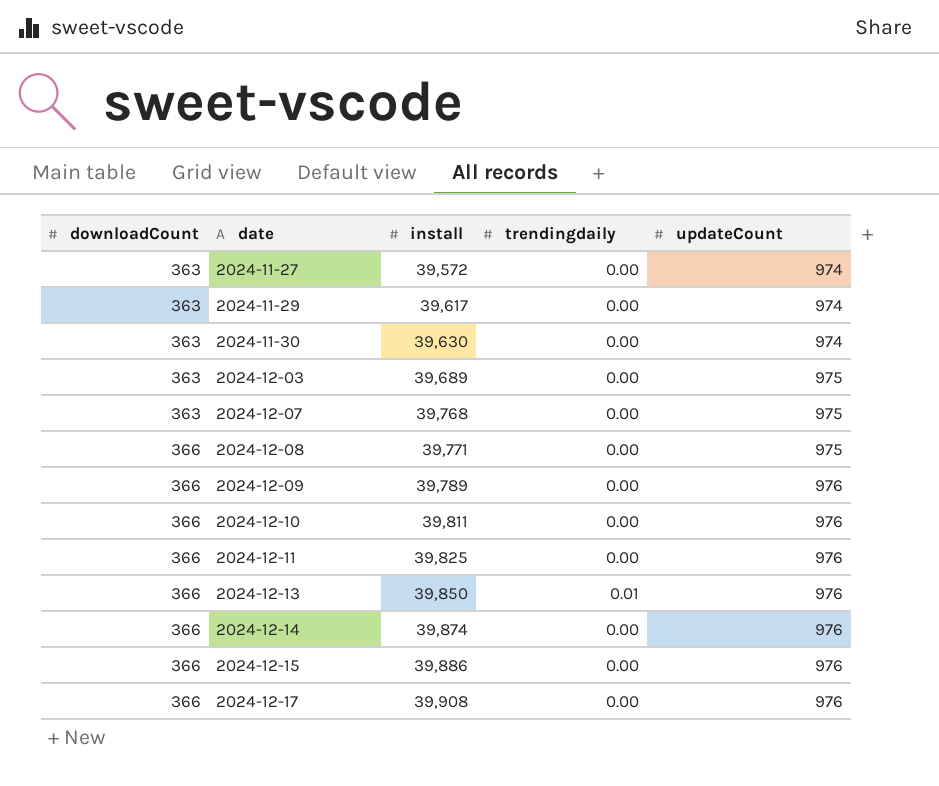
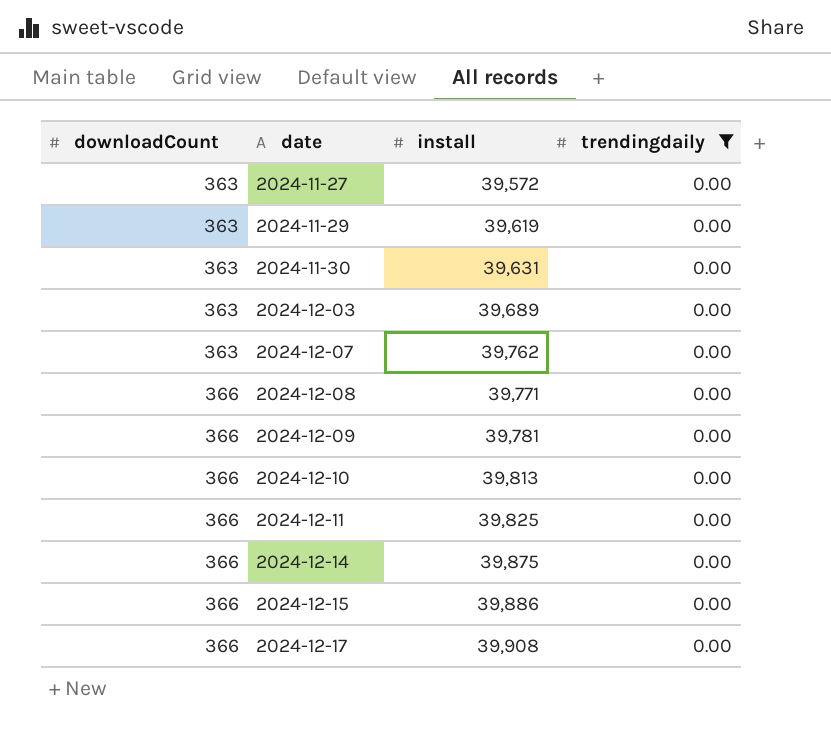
filter: none -> trendingdaily = 0.00
column updateCount | position: 5 -> none
2024-11-29 | install: 39,617 -> 39,619
2024-11-30 | install: 39,630 -> 39,631
2024-12-07 | install: 39,768 -> 39,762
2024-12-09 | install: 39,789 -> 39,781
2024-12-10 | install: 39,811 -> 39,813
2024-12-14 | install: 39,874 -> 39,875

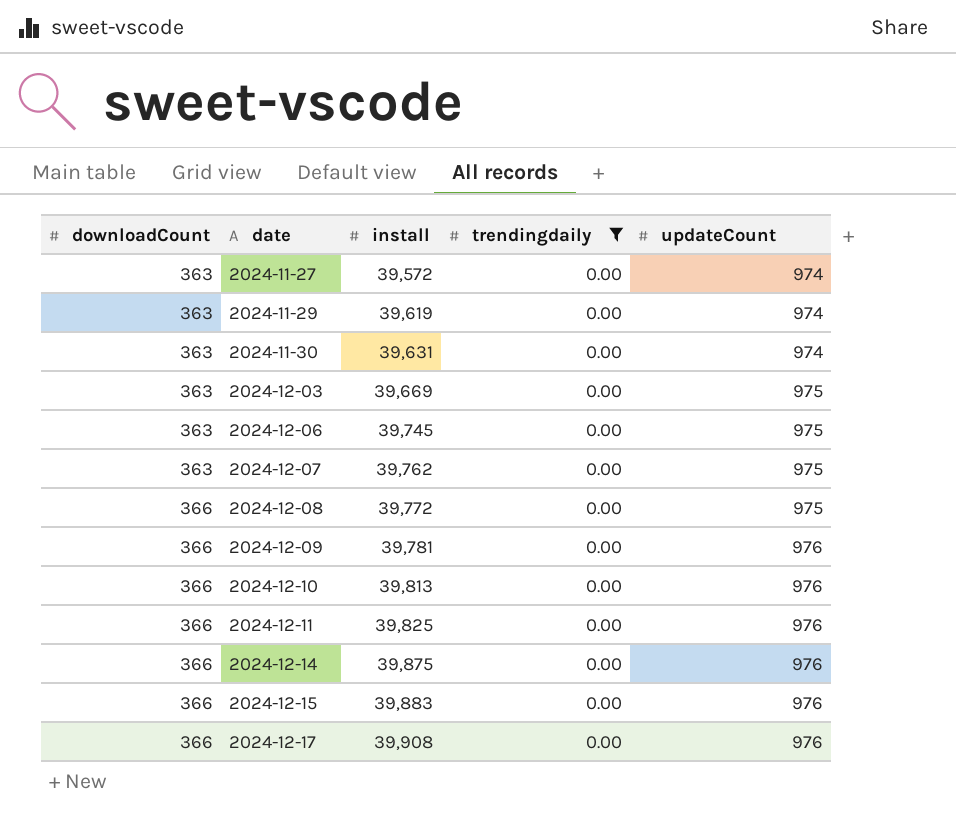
column updateCount | position: none -> 5
2024-12-03 | install: 39,689 -> 39,669
row 2024-12-06: none -> 363 | 39,745 | 0.00 | 975
2024-12-08 | install: 39,771 -> 39,772
2024-12-15 | install: 39,886 -> 39,883

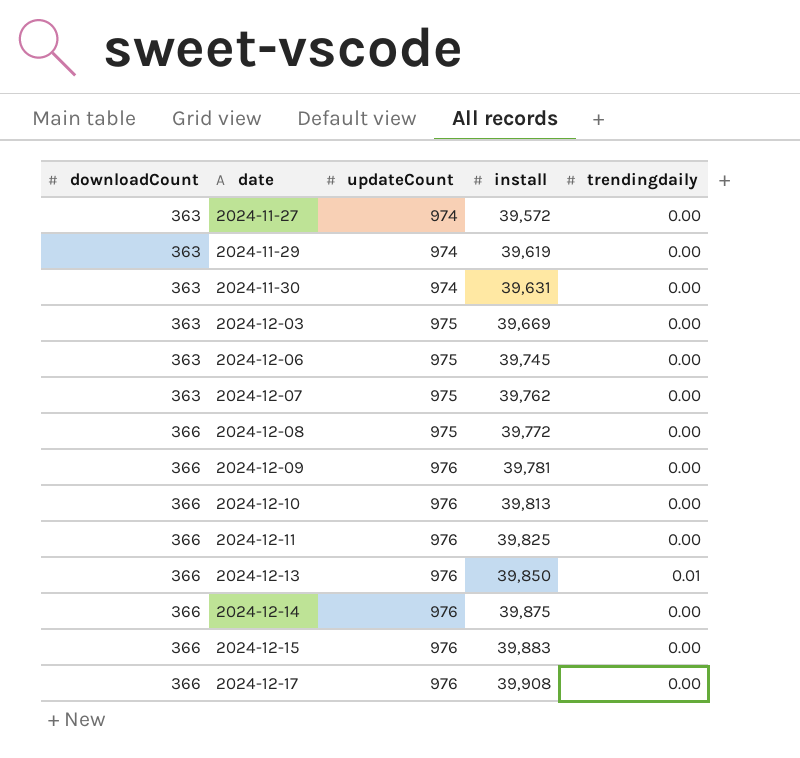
filter: trendingdaily = 0.00 -> none
column updateCount | position: 5 -> 3

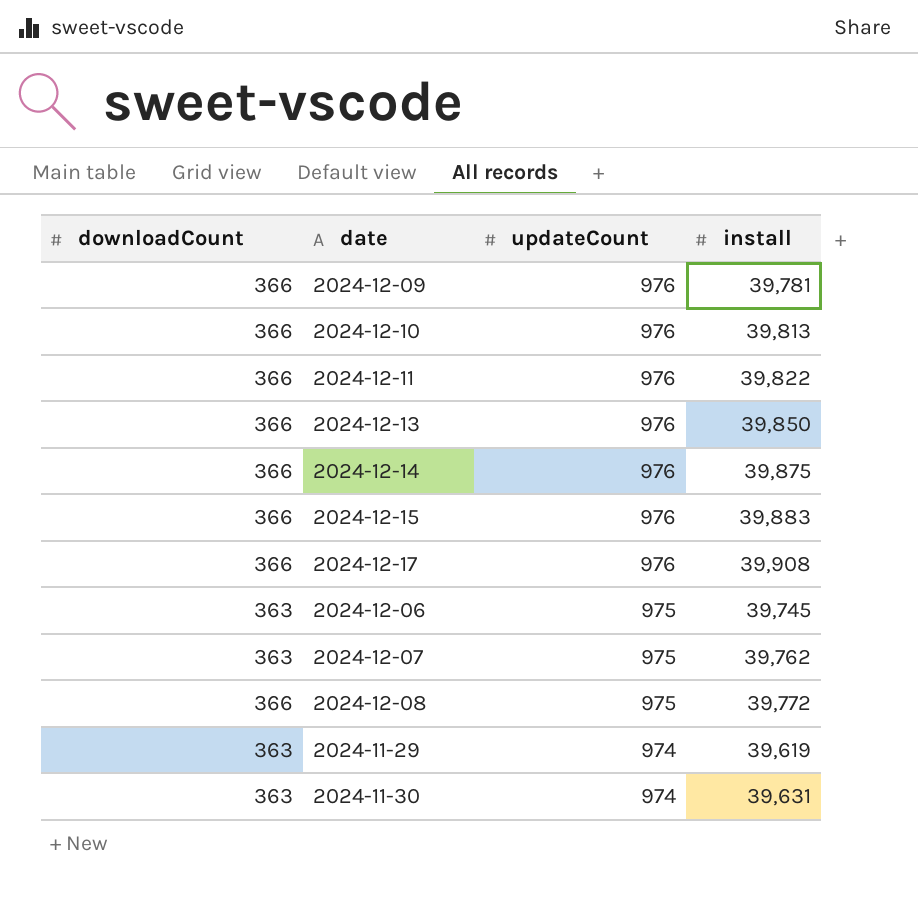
row order: downloadCount ascending -> updateCount descending
column trendingdaily | position: 5 -> none
row 2024-11-27: 363 | 974 | 39,572 | 0.00 -> none
row 2024-12-03: 363 | 975 | 39,669 | 0.00 -> none
2024-12-11 | install: 39,825 -> 39,822

